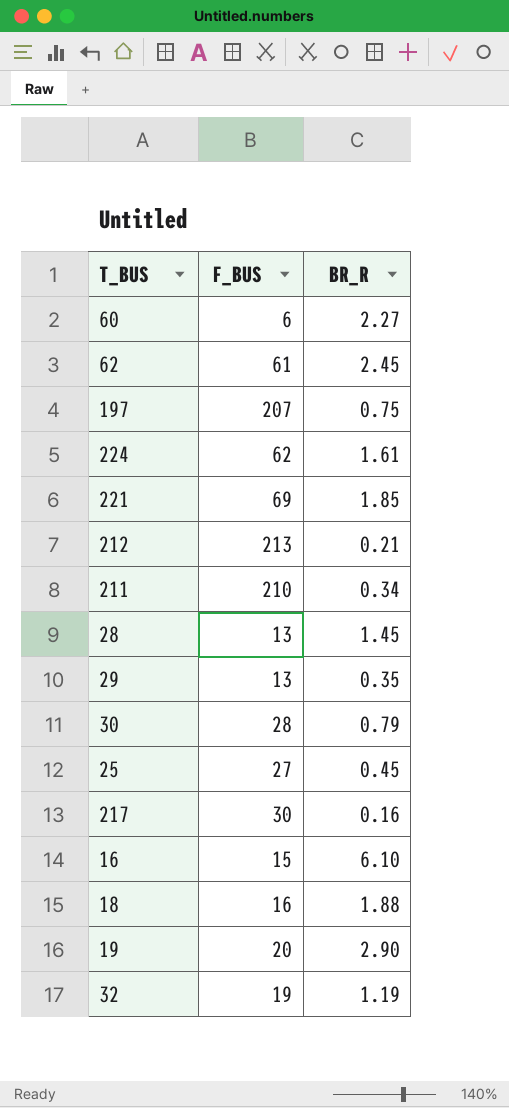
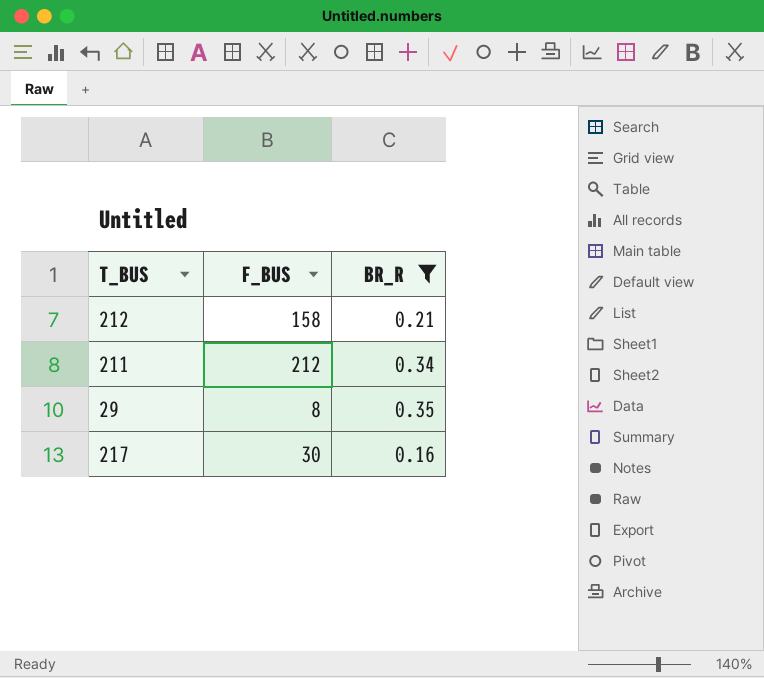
filter: none -> BR_R <= 0.35
212 | F_BUS: 213 -> 158
211 | F_BUS: 210 -> 212
29 | F_BUS: 13 -> 8

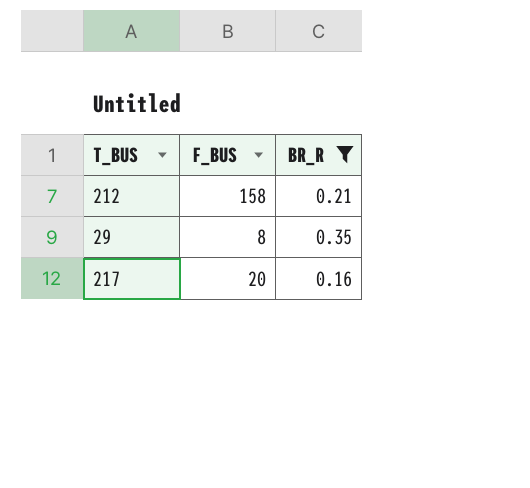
row 211: 212 | 0.34 -> none
217 | F_BUS: 30 -> 20

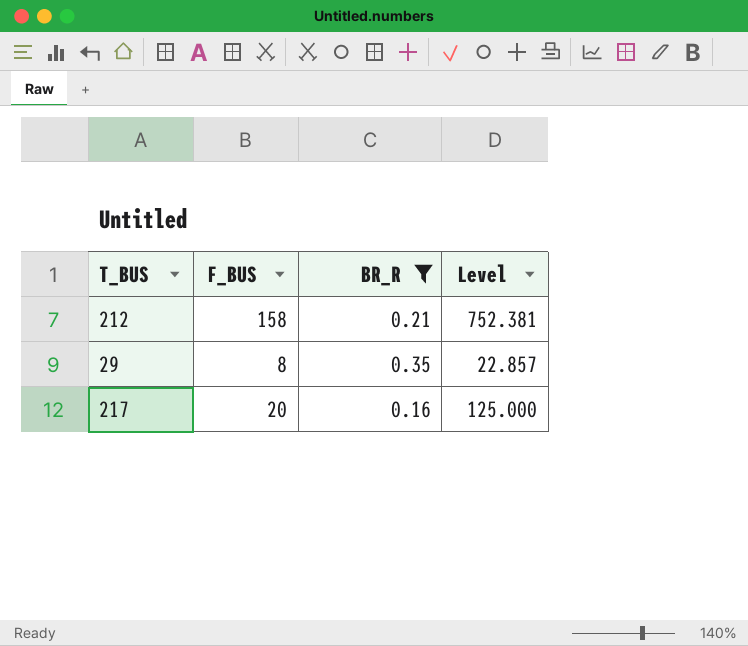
column Level | formula: none -> [F_BUS] / [BR_R]

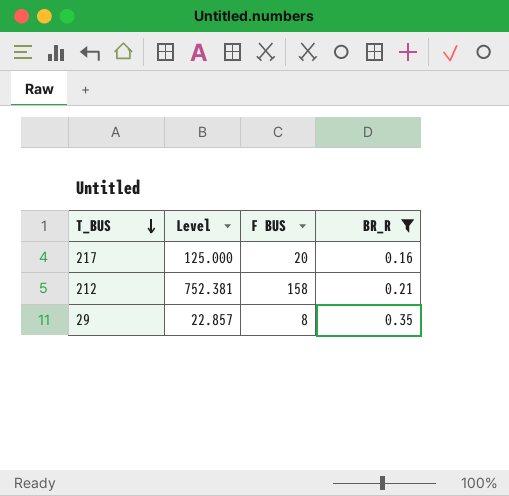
row order: none -> T_BUS descending
column Level | position: 4 -> 2
column name: F_BUS -> F BUS

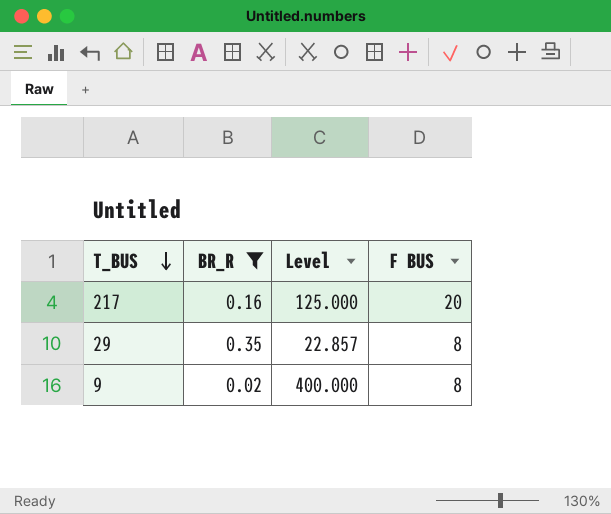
column BR_R | position: 4 -> 2
row 212: 752.381 | 158 | 0.21 -> none
row 9: none -> 0.02 | 400.000 | 8

